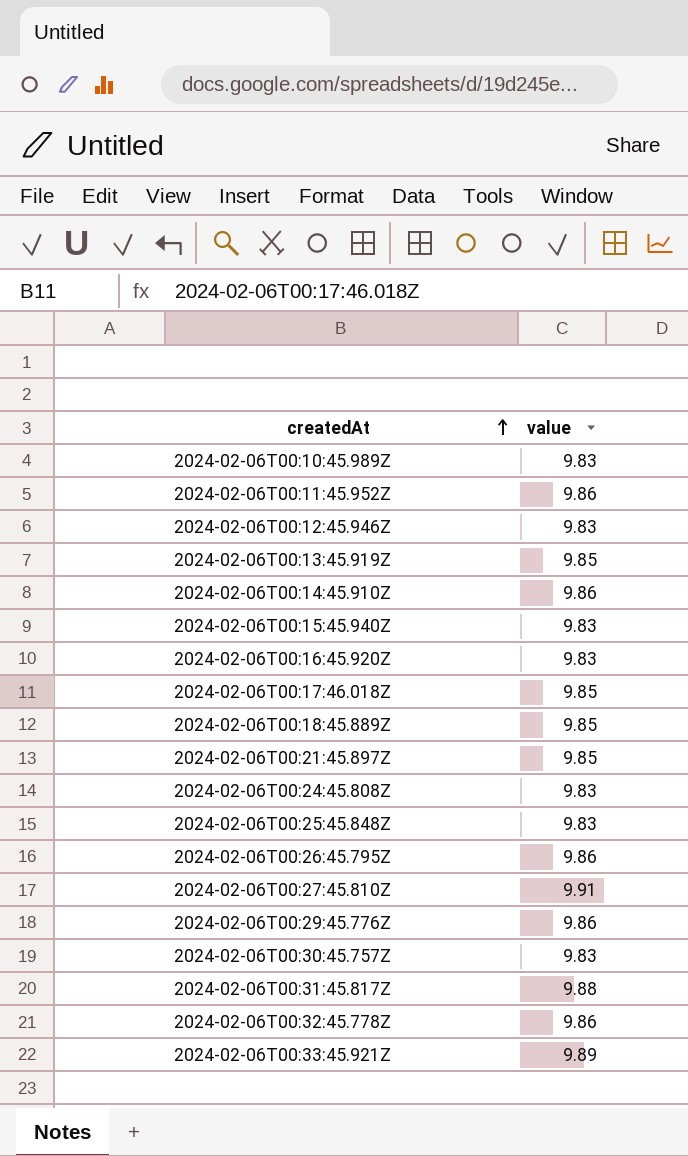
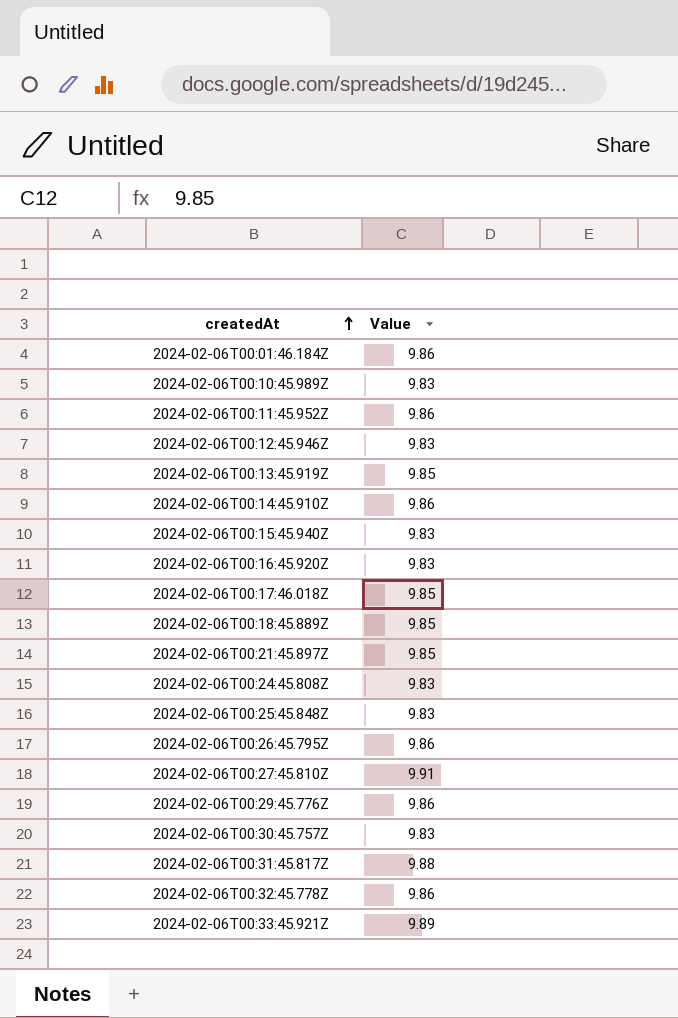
column name: value -> Value
row 2024-02-06T00:01:46.184Z: none -> 9.86

